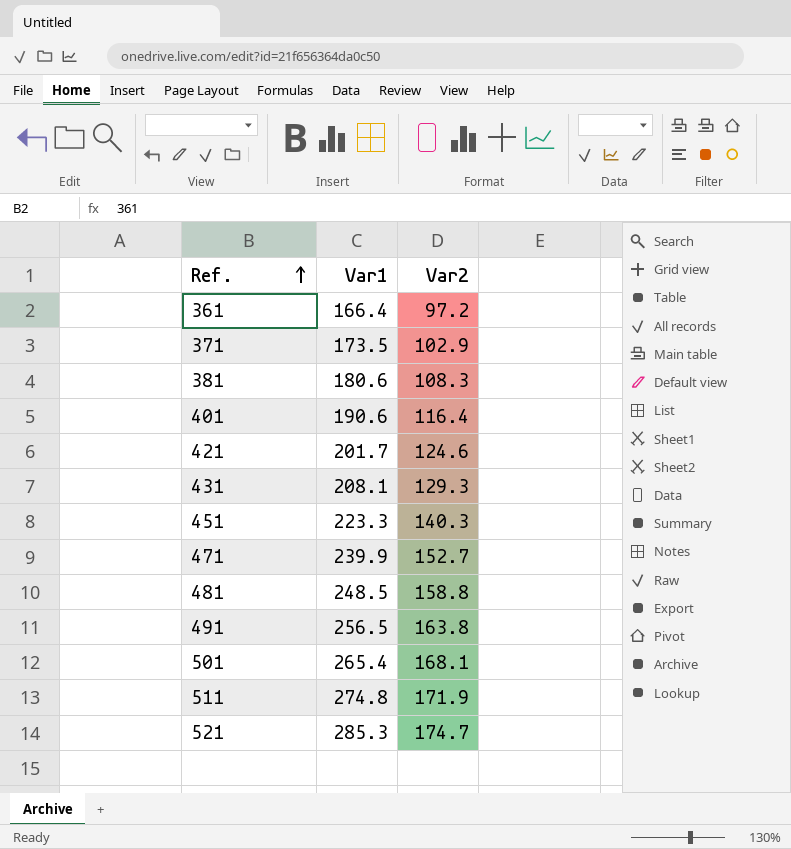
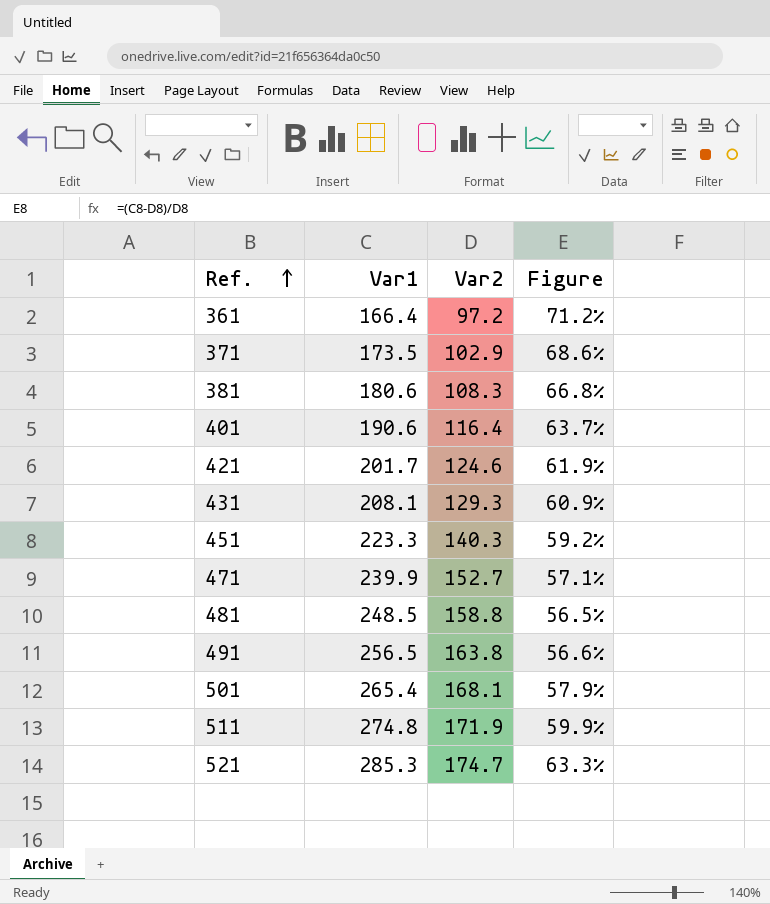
column Figure | formula: none -> ([Var1] - [Var2]) / [Var2]

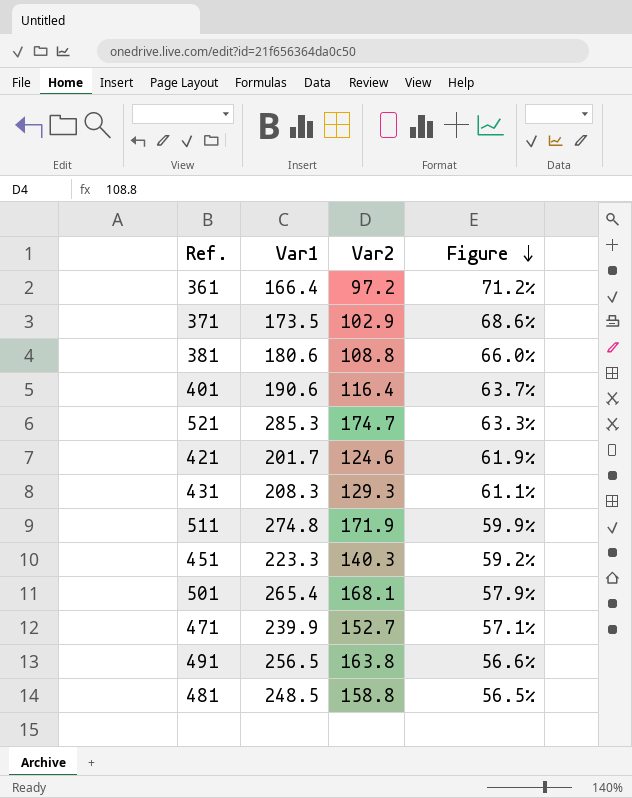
row order: Ref. ascending -> Figure descending
381 | Var2: 108.3 -> 108.8
381 | Figure: 66.8% -> 66.0%
431 | Var1: 208.1 -> 208.3
431 | Figure: 60.9% -> 61.1%

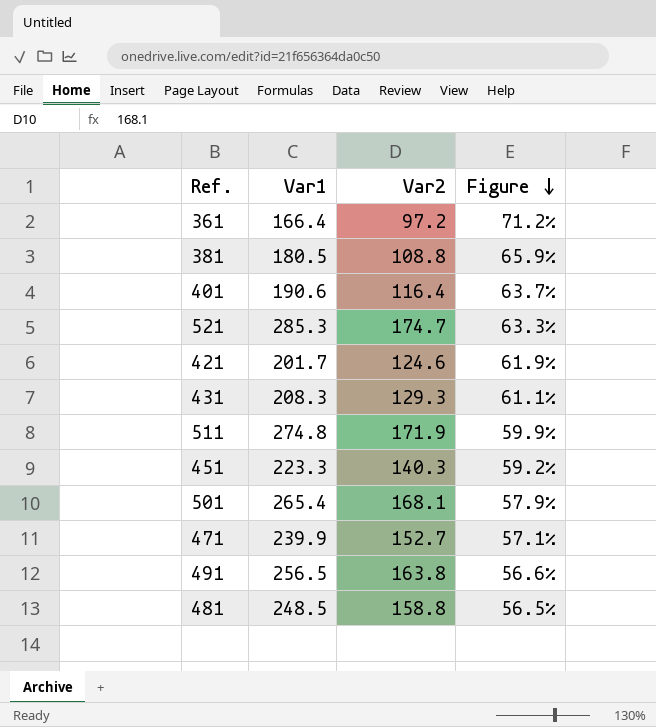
row 371: 173.5 | 102.9 | 68.6% -> none
381 | Var1: 180.6 -> 180.5
381 | Figure: 66.0% -> 65.9%

